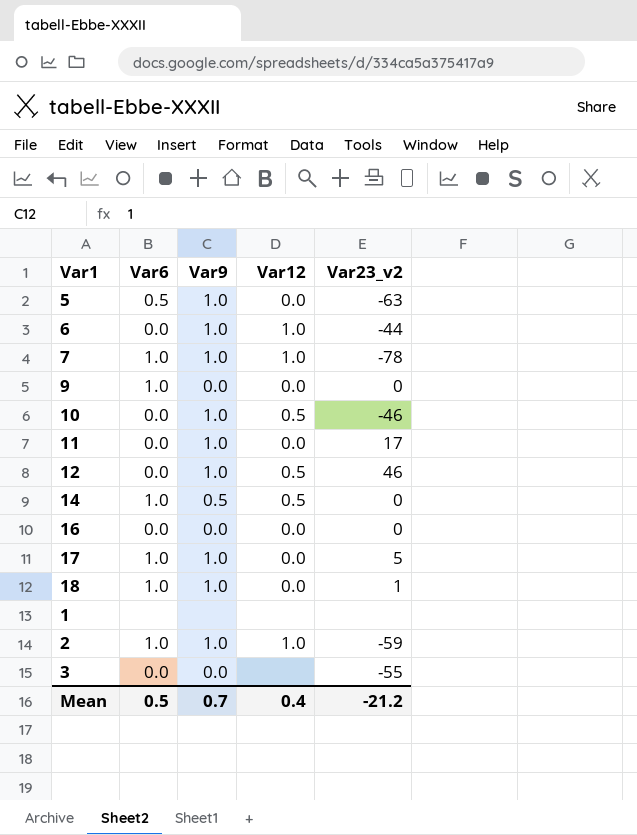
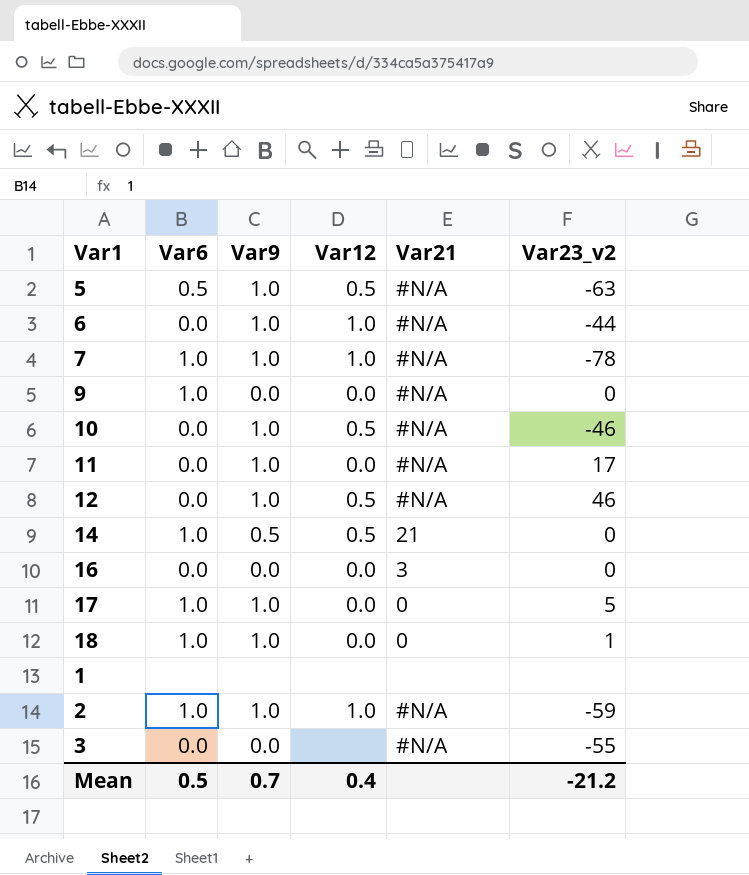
column Var21 | position: none -> 5
5 | Var12: 0.0 -> 0.5

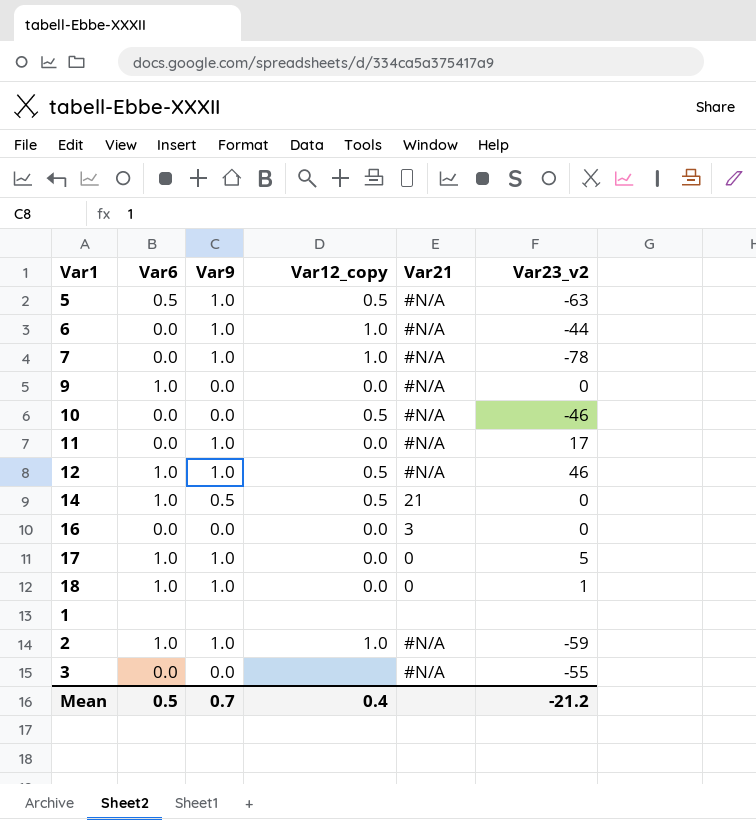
column name: Var12 -> Var12_copy
7 | Var6: 1.0 -> 0.0
10 | Var9: 1.0 -> 0.0
12 | Var6: 0.0 -> 1.0

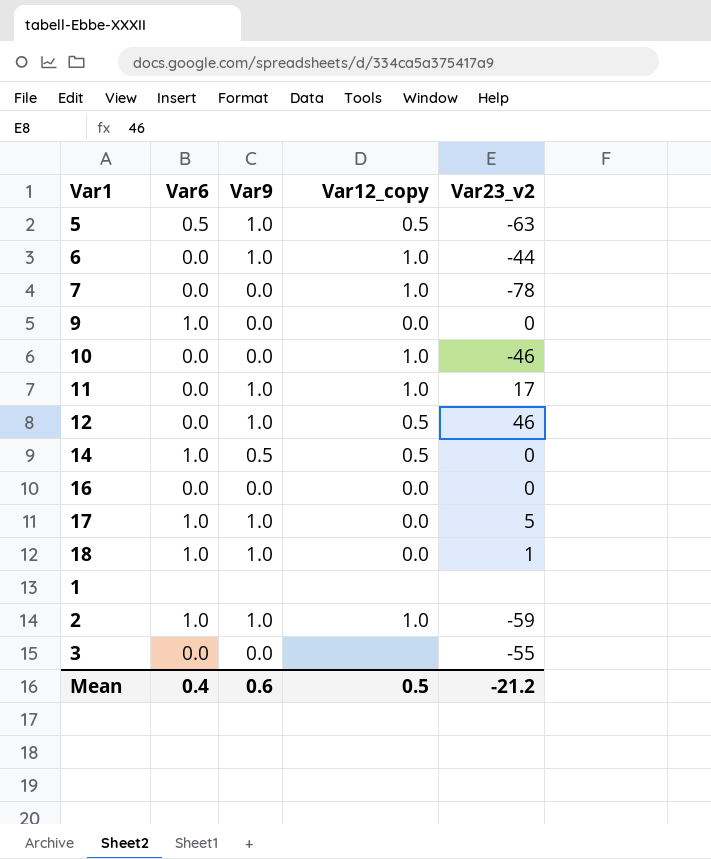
column Var21 | position: 5 -> none
7 | Var9: 1.0 -> 0.0
10 | Var12_copy: 0.5 -> 1.0
11 | Var12_copy: 0.0 -> 1.0
12 | Var6: 1.0 -> 0.0
Mean | Var6: 0.5 -> 0.4
Mean | Var9: 0.7 -> 0.6
Mean | Var12_copy: 0.4 -> 0.5

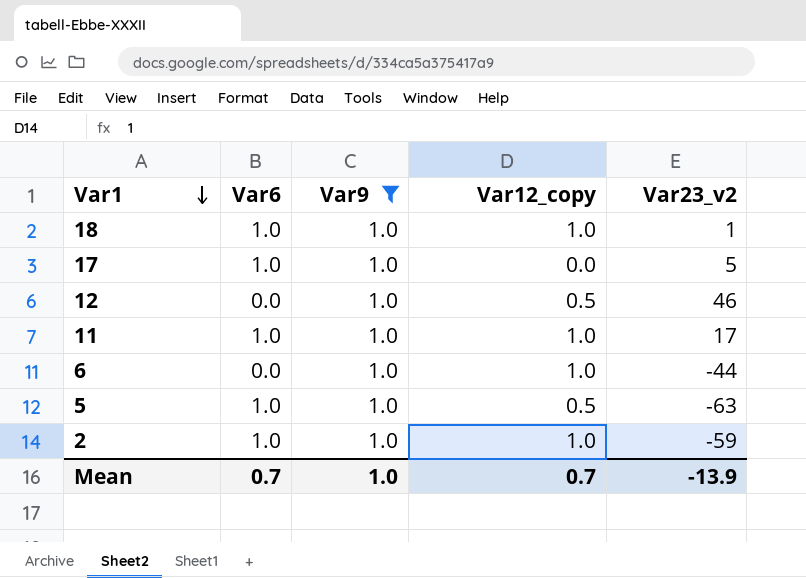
filter: none -> Var9 = 1.0
row order: none -> Var1 descending
18 | Var12_copy: 0.0 -> 1.0
11 | Var6: 0.0 -> 1.0
5 | Var6: 0.5 -> 1.0
Mean | Var6: 0.4 -> 0.7
Mean | Var9: 0.6 -> 1.0
Mean | Var12_copy: 0.5 -> 0.7
Mean | Var23_v2: -21.2 -> -13.9

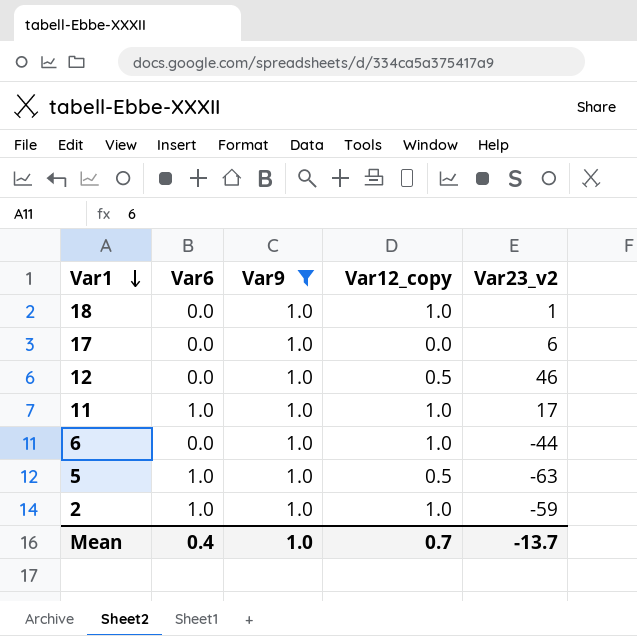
18 | Var6: 1.0 -> 0.0
17 | Var6: 1.0 -> 0.0
17 | Var23_v2: 5 -> 6
Mean | Var6: 0.7 -> 0.4
Mean | Var23_v2: -13.9 -> -13.7

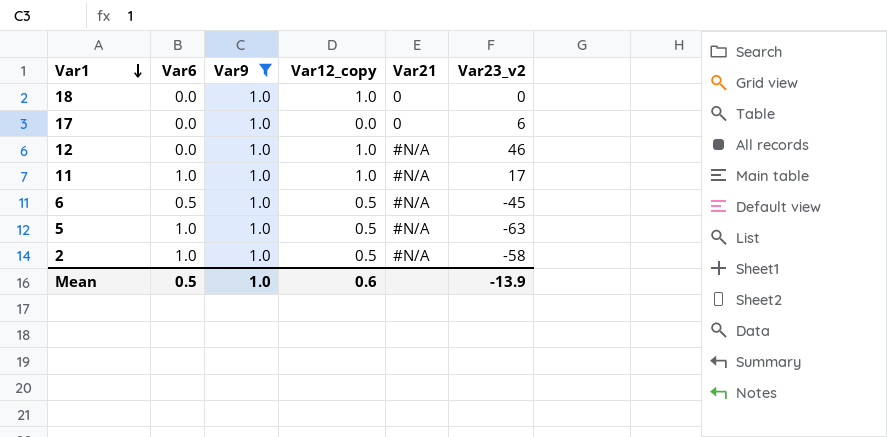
column Var21 | position: none -> 5
18 | Var23_v2: 1 -> 0
12 | Var12_copy: 0.5 -> 1.0
6 | Var6: 0.0 -> 0.5
6 | Var12_copy: 1.0 -> 0.5
6 | Var23_v2: -44 -> -45
2 | Var12_copy: 1.0 -> 0.5
2 | Var23_v2: -59 -> -58
Mean | Var6: 0.4 -> 0.5
Mean | Var12_copy: 0.7 -> 0.6
Mean | Var23_v2: -13.7 -> -13.9

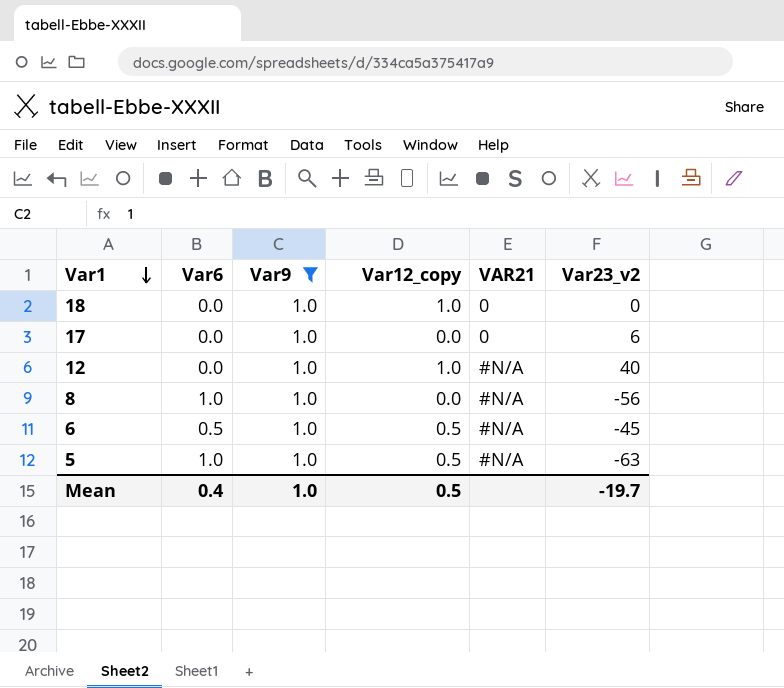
column name: Var21 -> VAR21
row 11: 1.0 | 1.0 | 1.0 | #N/A | 17 -> none
row 2: 1.0 | 1.0 | 0.5 | #N/A | -58 -> none
12 | Var23_v2: 46 -> 40
row 8: none -> 1.0 | 1.0 | 0.0 | #N/A | -56
Mean | Var6: 0.5 -> 0.4
Mean | Var12_copy: 0.6 -> 0.5
Mean | Var23_v2: -13.9 -> -19.7

